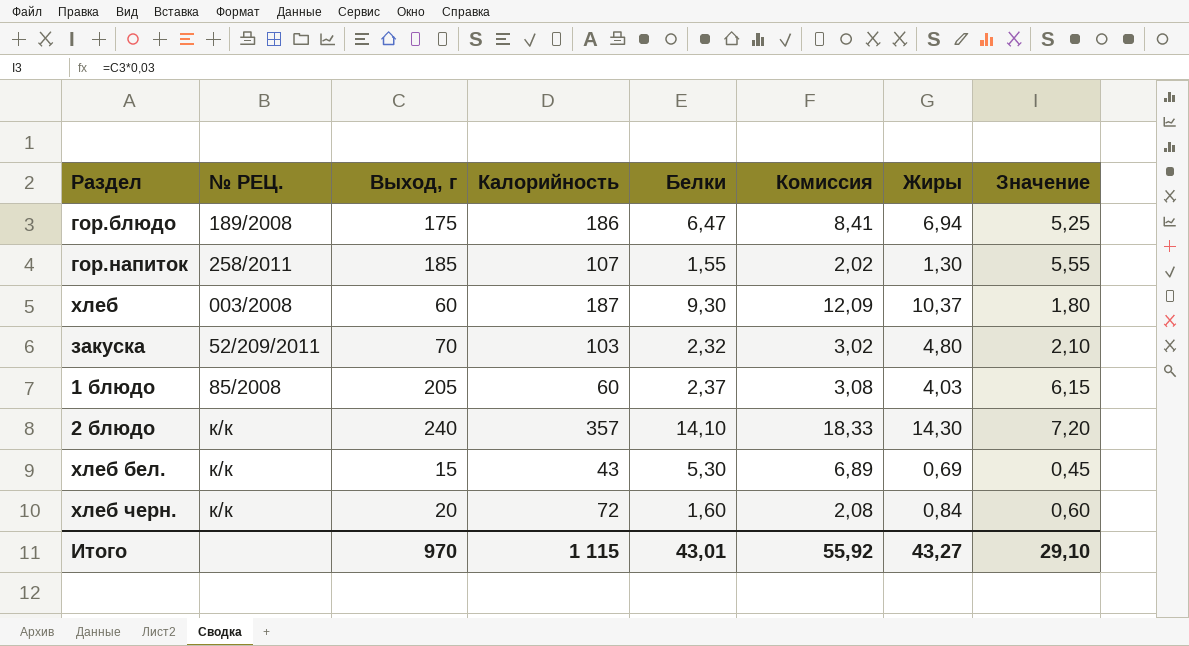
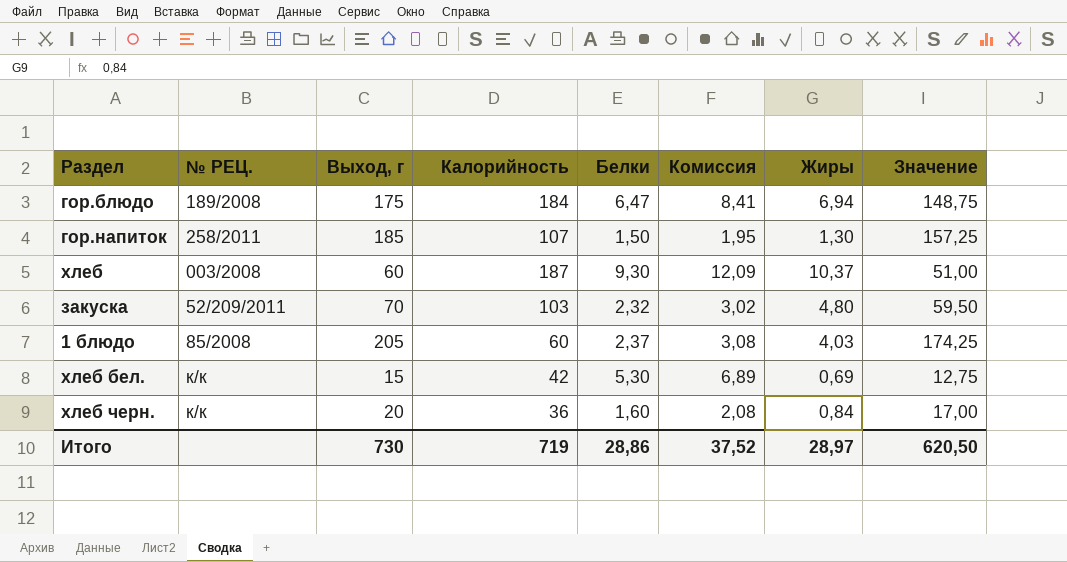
column Значение | formula: [Выход, г] * 0,03 -> [Выход, г] * 0,85
row 2 блюдо: к/к | 240 | 357 | 14,10 | 18,33 | 14,30 | 7,20 -> none
гор.блюдо | Калорийность: 186 -> 184
гор.напиток | Белки: 1,55 -> 1,50
гор.напиток | Комиссия: 2,02 -> 1,95
хлеб бел. | Калорийность: 43 -> 42
хлеб черн. | Калорийность: 72 -> 36
Итого | Выход, г: 970 -> 730
Итого | Калорийность: 1 115 -> 719
Итого | Белки: 43,01 -> 28,86
Итого | Комиссия: 55,92 -> 37,52
Итого | Жиры: 43,27 -> 28,97
Итого | Значение: 29,10 -> 620,50

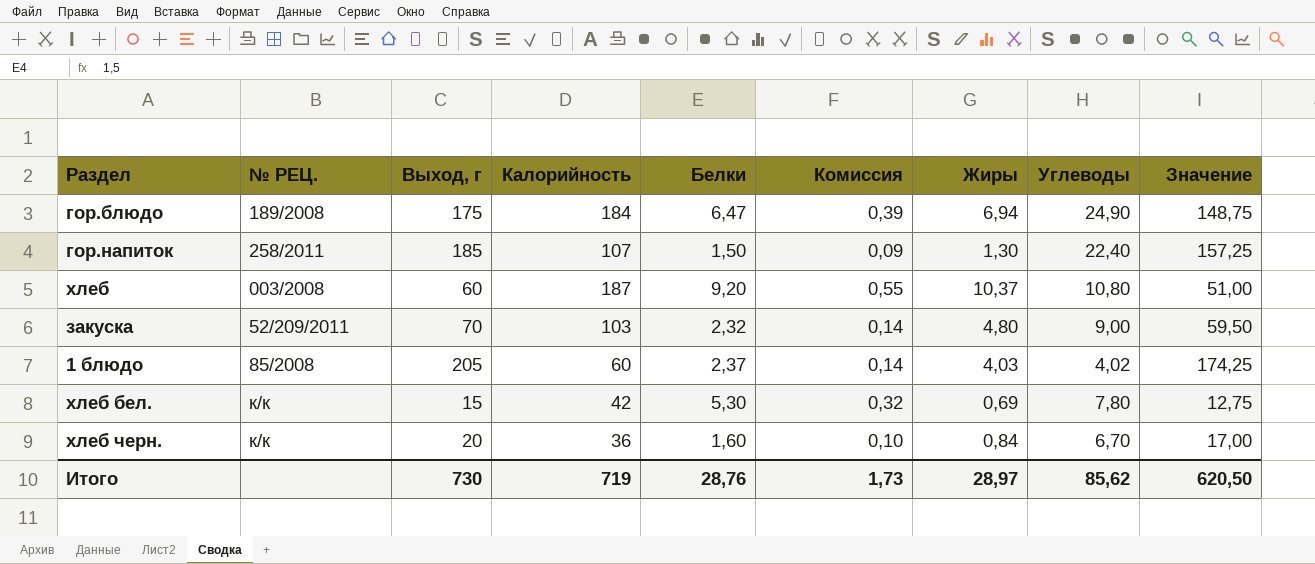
column Комиссия | formula: [Белки] * 1,3 -> [Белки] * 0,06
column Углеводы | position: none -> 8
хлеб | Белки: 9,30 -> 9,20
Итого | Белки: 28,86 -> 28,76
Итого | Комиссия: 37,52 -> 1,73

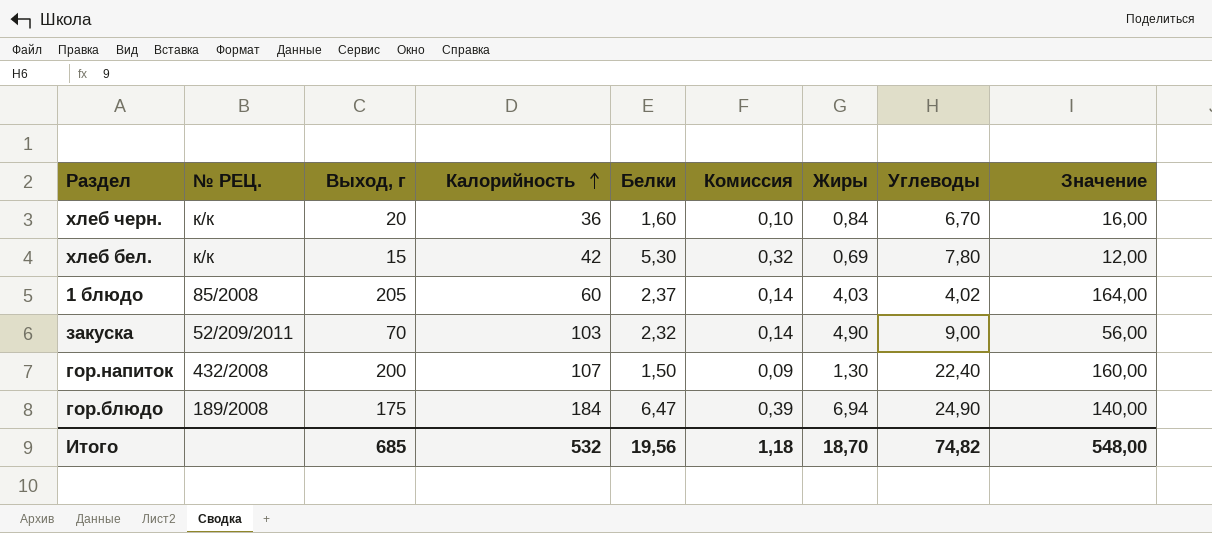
row order: none -> Калорийность ascending
column Значение | formula: [Выход, г] * 0,85 -> [Выход, г] * 0,8
row хлеб: 003/2008 | 60 | 187 | 9,20 | 0,55 | 10,37 | 10,80 | 51,00 -> none
закуска | Жиры: 4,80 -> 4,90
гор.напиток | № РЕЦ.: 258/2011 -> 432/2008
гор.напиток | Выход, г: 185 -> 200
Итого | Выход, г: 730 -> 685
Итого | Калорийность: 719 -> 532
Итого | Белки: 28,76 -> 19,56
Итого | Комиссия: 1,73 -> 1,18
Итого | Жиры: 28,97 -> 18,70
Итого | Углеводы: 85,62 -> 74,82
Итого | Значение: 620,50 -> 548,00

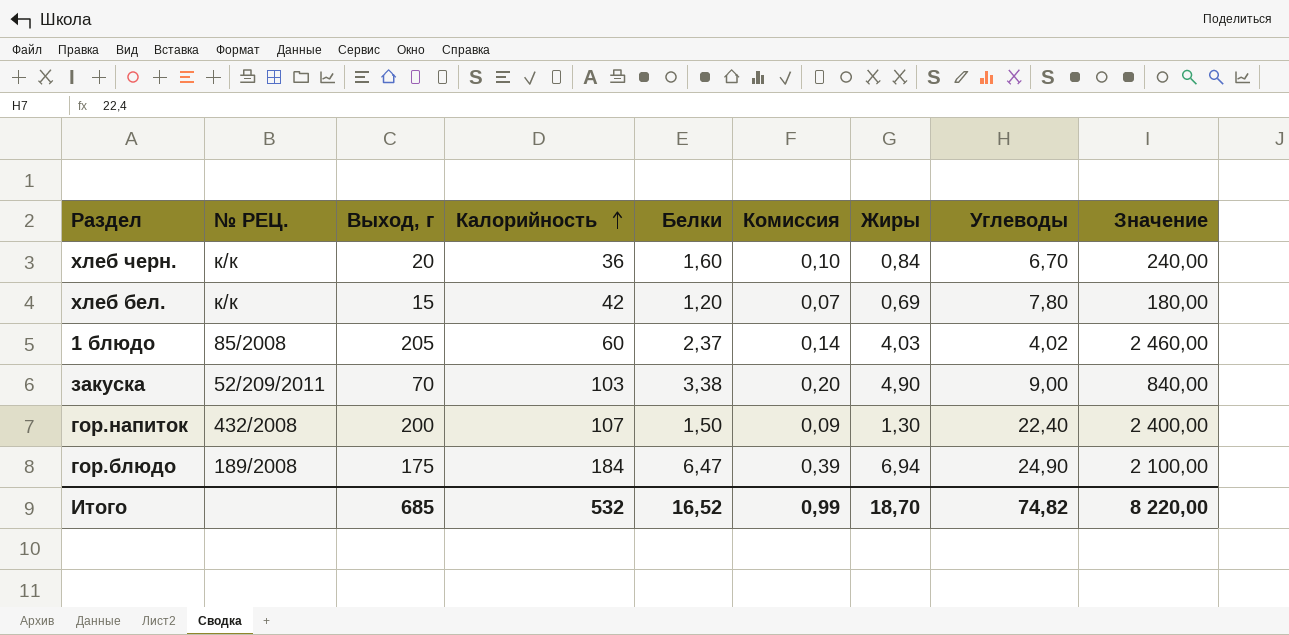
column Значение | formula: [Выход, г] * 0,8 -> [Выход, г] * 12
хлеб бел. | Белки: 5,30 -> 1,20
хлеб бел. | Комиссия: 0,32 -> 0,07
закуска | Белки: 2,32 -> 3,38
закуска | Комиссия: 0,14 -> 0,20
Итого | Белки: 19,56 -> 16,52
Итого | Комиссия: 1,18 -> 0,99
Итого | Значение: 548,00 -> 8 220,00

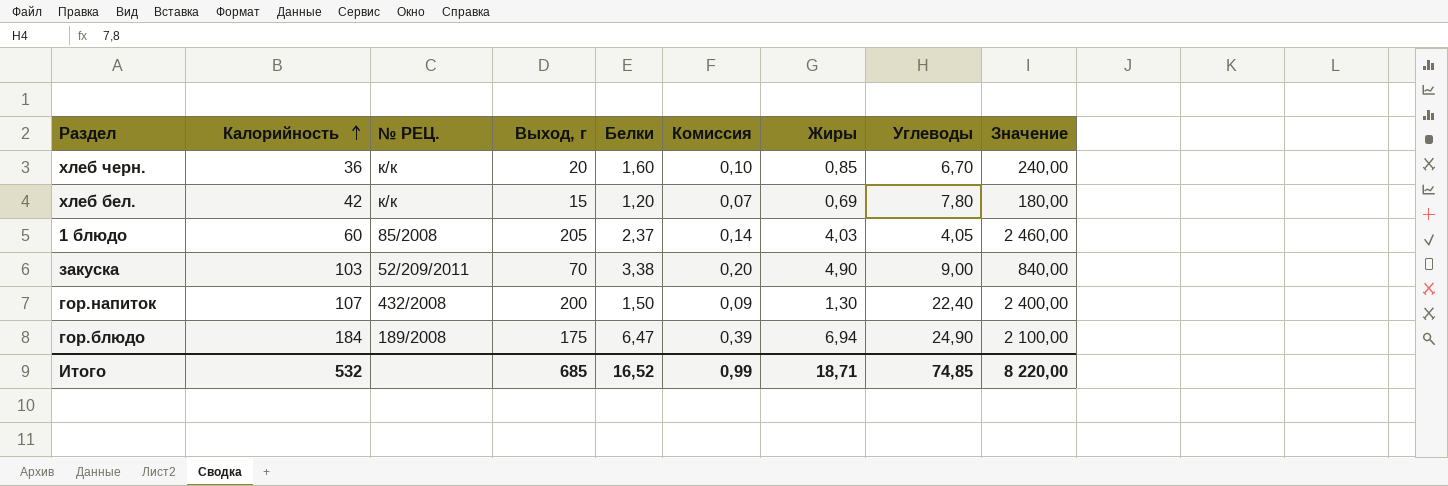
column Калорийность | position: 4 -> 2
хлеб черн. | Жиры: 0,84 -> 0,85
1 блюдо | Углеводы: 4,02 -> 4,05
Итого | Жиры: 18,70 -> 18,71
Итого | Углеводы: 74,82 -> 74,85

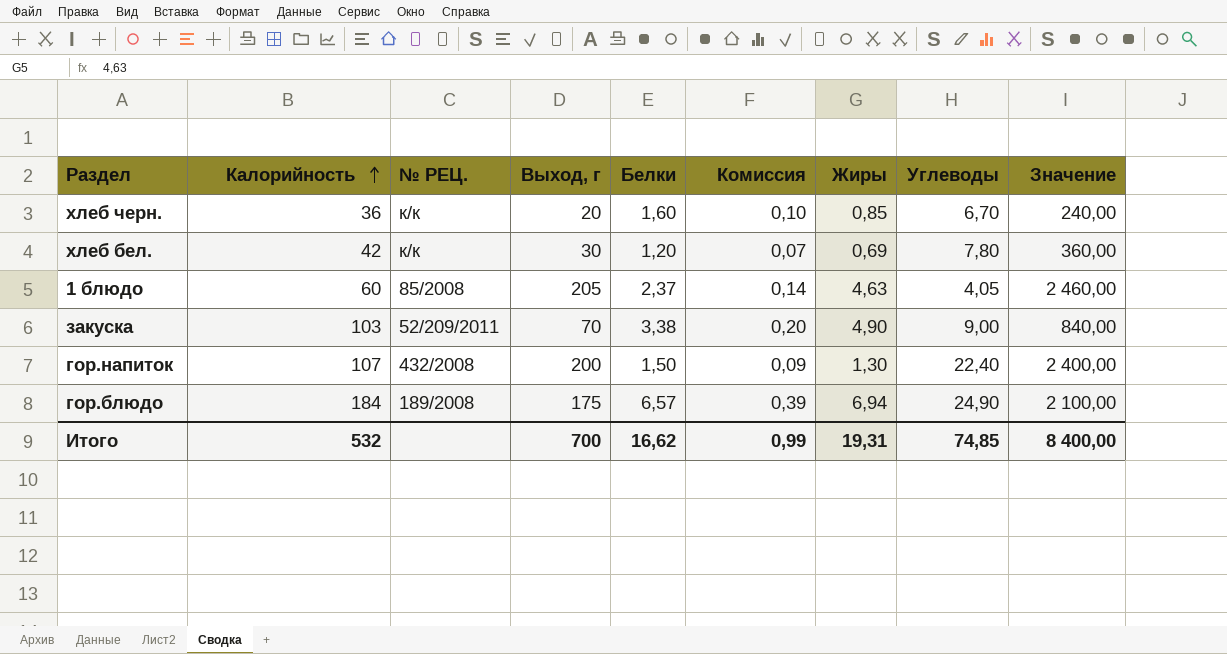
хлеб бел. | Выход, г: 15 -> 30
хлеб бел. | Значение: 180,00 -> 360,00
1 блюдо | Жиры: 4,03 -> 4,63
гор.блюдо | Белки: 6,47 -> 6,57
Итого | Выход, г: 685 -> 700
Итого | Белки: 16,52 -> 16,62
Итого | Жиры: 18,71 -> 19,31
Итого | Значение: 8 220,00 -> 8 400,00

